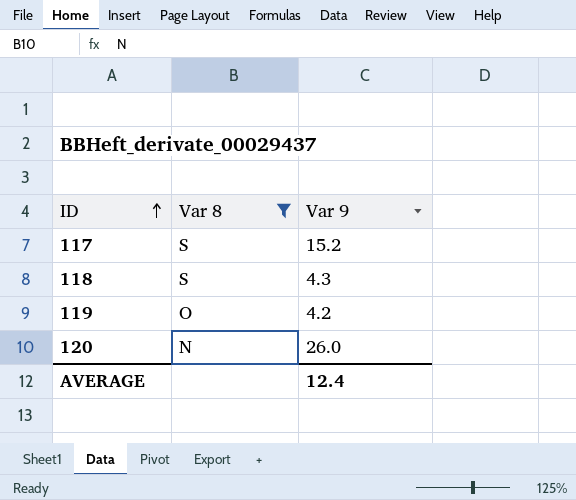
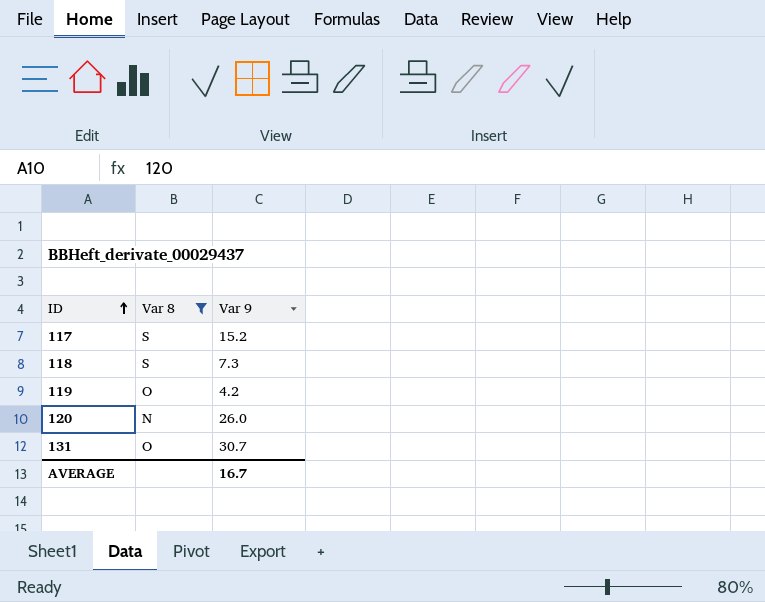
118 | Var 9: 4.3 -> 7.3
row 131: none -> O | 30.7
AVERAGE | Var 9: 12.4 -> 16.7

